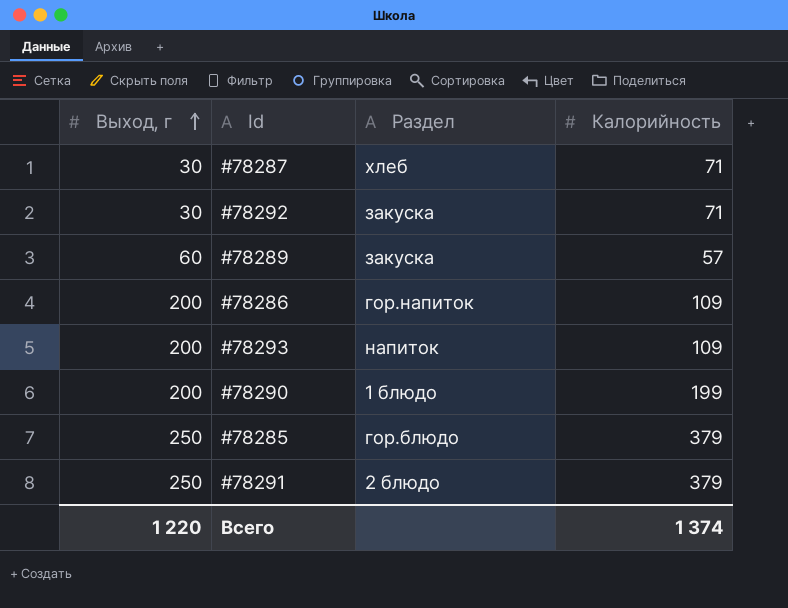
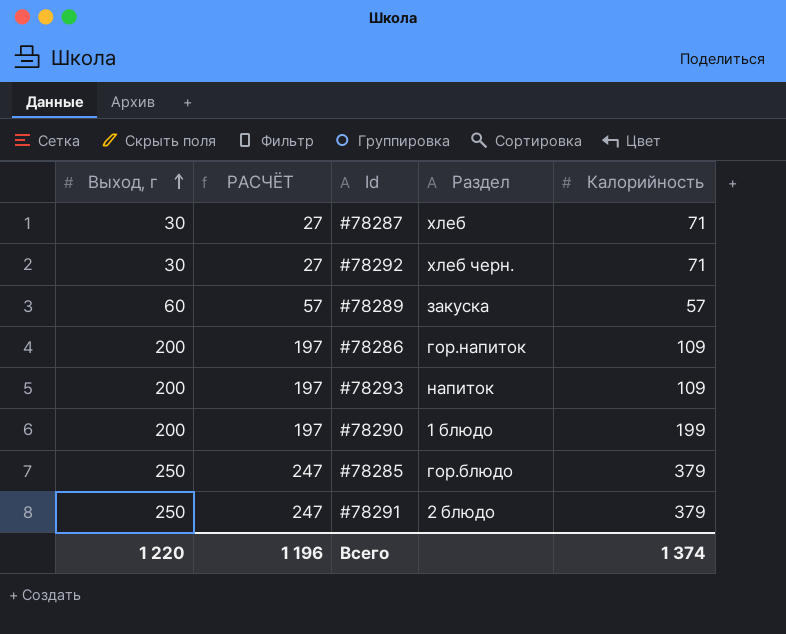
column РАСЧЁТ | formula: none -> [Выход, г] - 3
#78292 | Раздел: закуска -> хлеб черн.

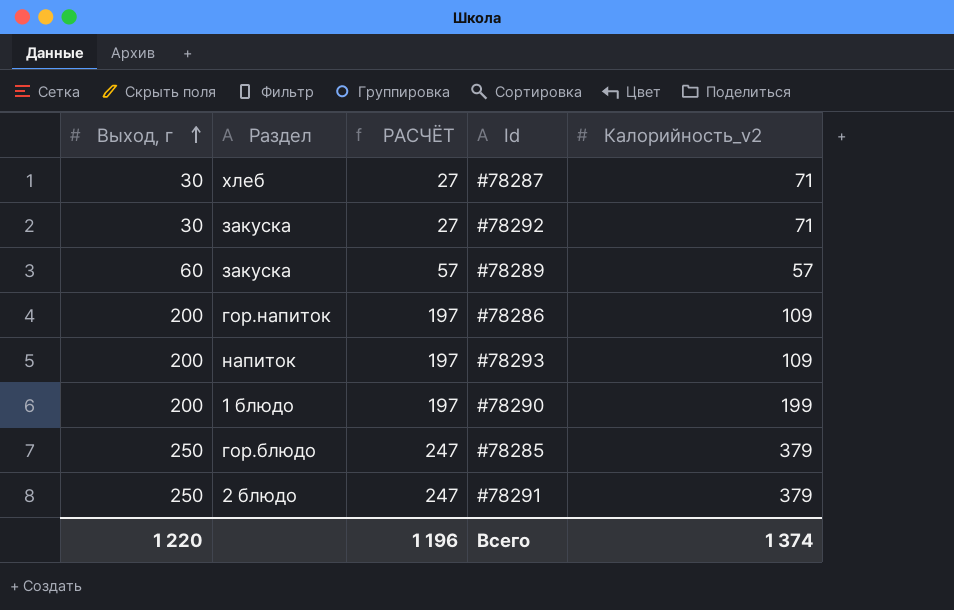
column Раздел | position: 4 -> 2
column name: Калорийность -> Калорийность_v2
#78292 | Раздел: хлеб черн. -> закуска

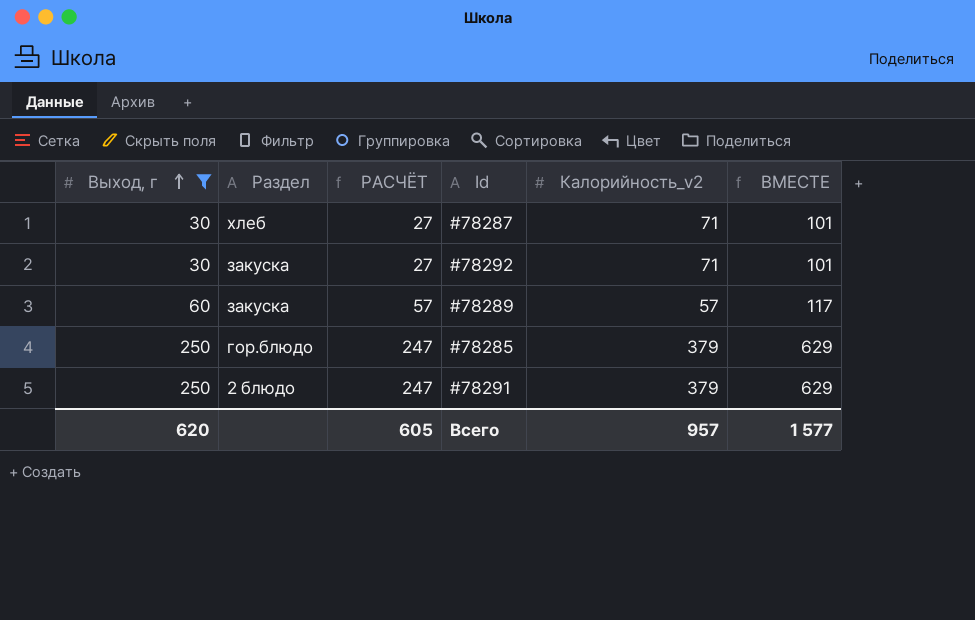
filter: none -> Выход, г != 200
column ВМЕСТЕ | formula: none -> [Выход, г] + [Калорийность_v2]
Всего | Выход, г: 1 220 -> 620
Всего | РАСЧЁТ: 1 196 -> 605
Всего | Калорийность_v2: 1 374 -> 957

